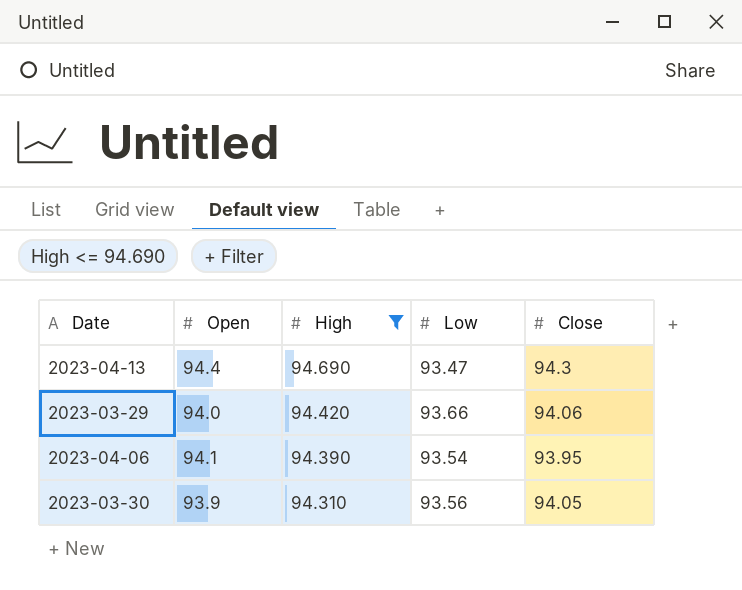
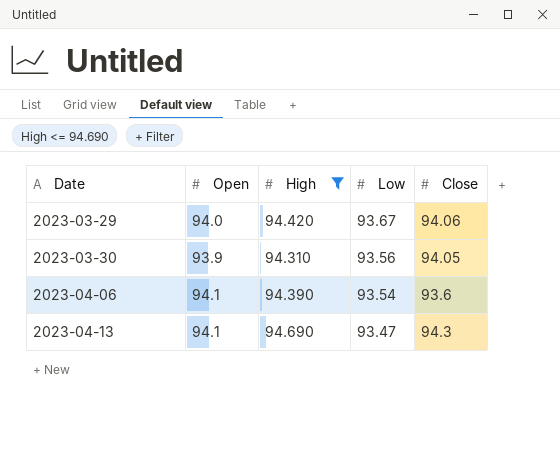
row order: High descending -> Date ascending
2023-03-29 | Low: 93.66 -> 93.67
2023-04-06 | Close: 93.95 -> 93.6
2023-04-13 | Open: 94.4 -> 94.1

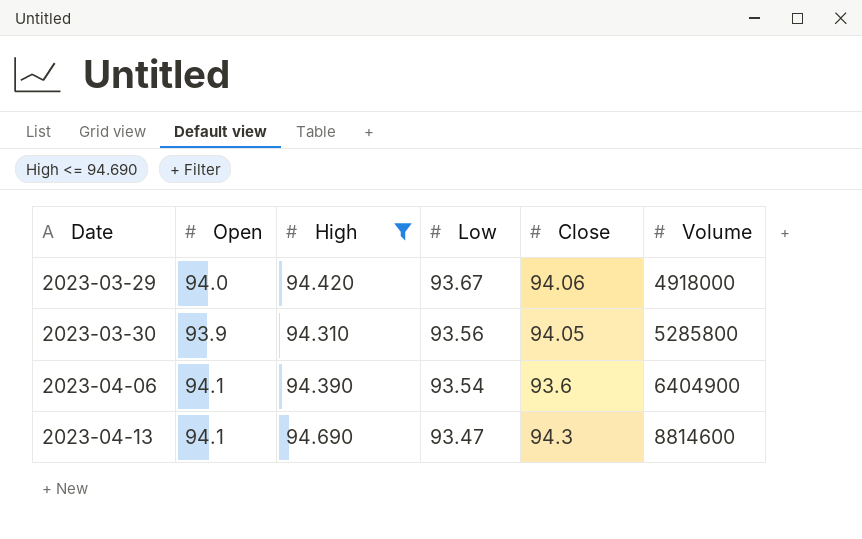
column Volume | position: none -> 6

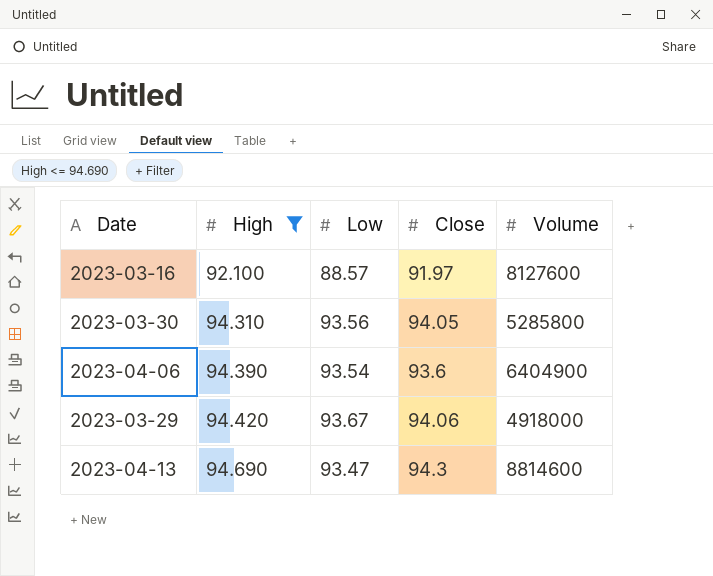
row order: Date ascending -> High ascending
column Open | position: 2 -> none
row 2023-03-16: none -> 92.100 | 88.57 | 91.97 | 8127600

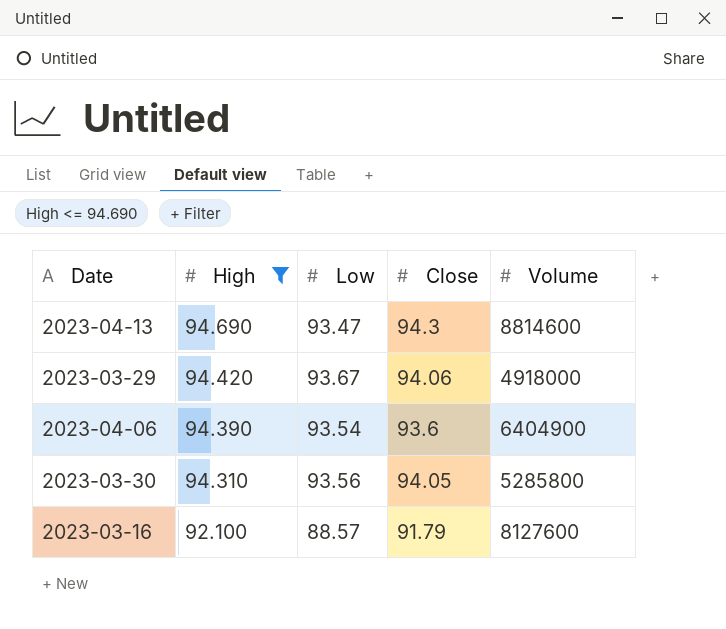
row order: High ascending -> High descending
2023-03-16 | Close: 91.97 -> 91.79

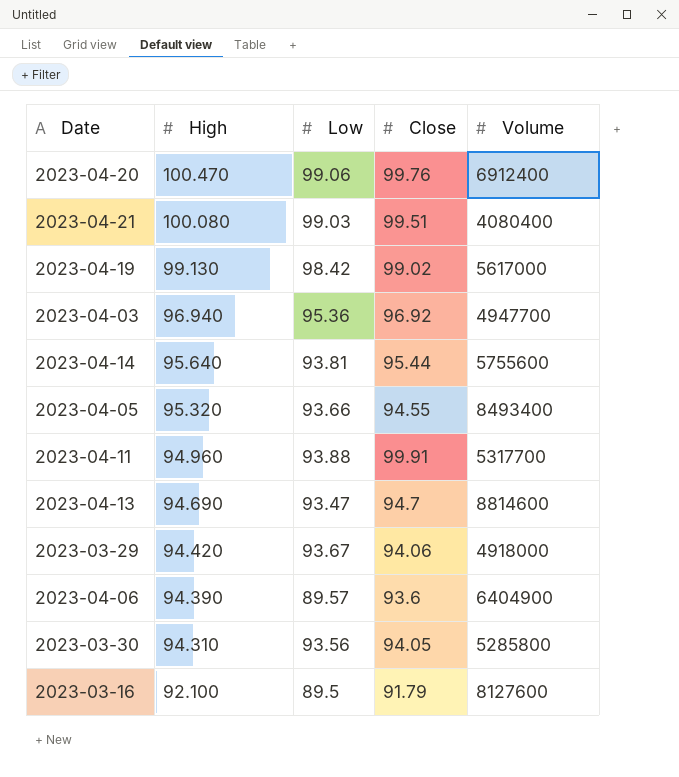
filter: High <= 94.690 -> none
2023-04-13 | Close: 94.3 -> 94.7
2023-04-06 | Low: 93.54 -> 89.57
2023-03-16 | Low: 88.57 -> 89.5

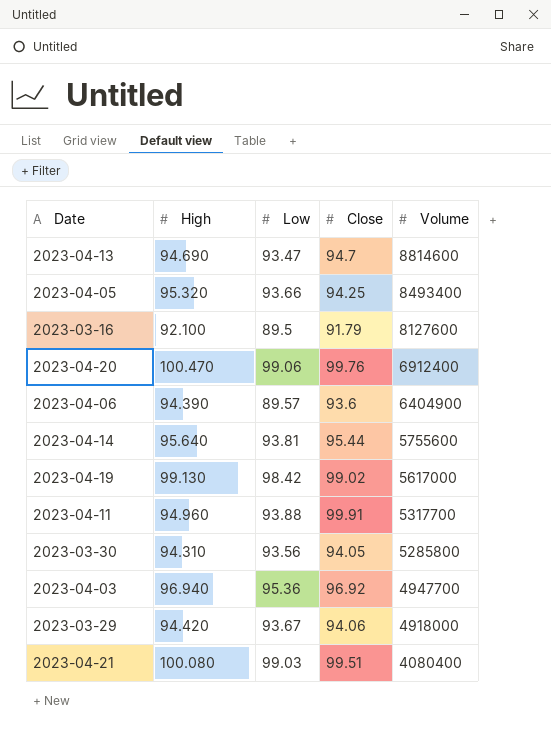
row order: High descending -> Volume descending
2023-04-05 | Close: 94.55 -> 94.25

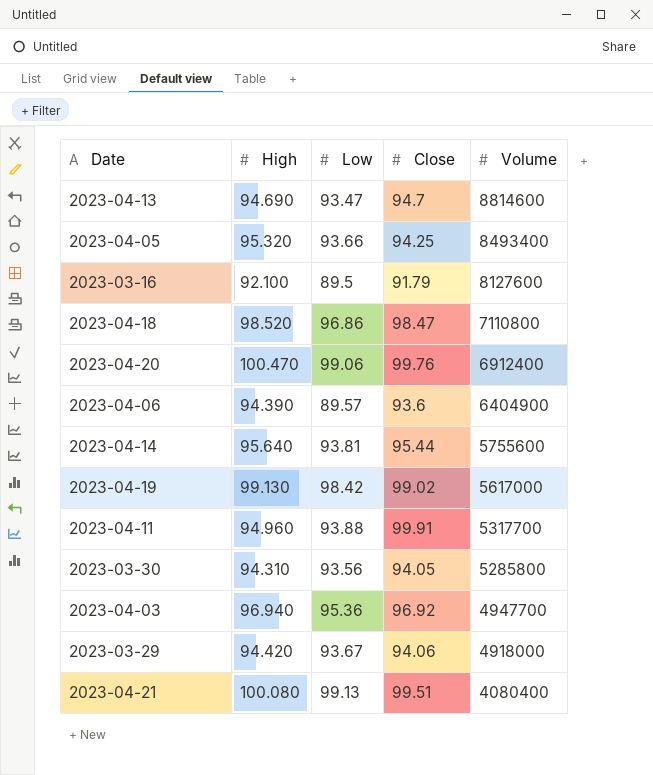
row 2023-04-18: none -> 98.520 | 96.86 | 98.47 | 7110800
2023-04-21 | Low: 99.03 -> 99.13

